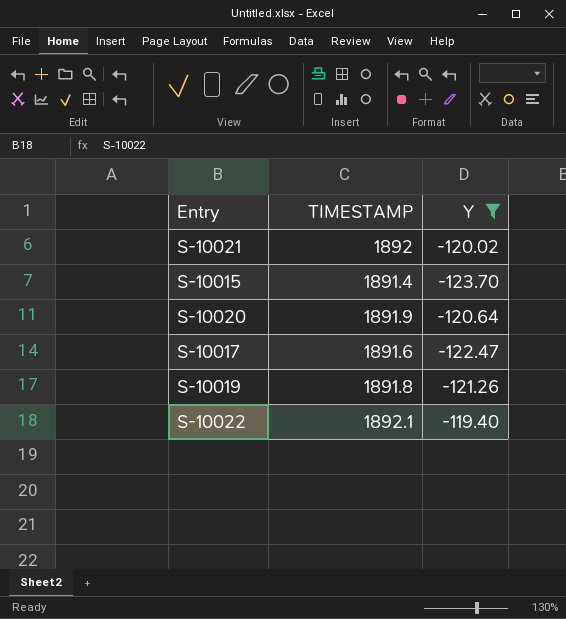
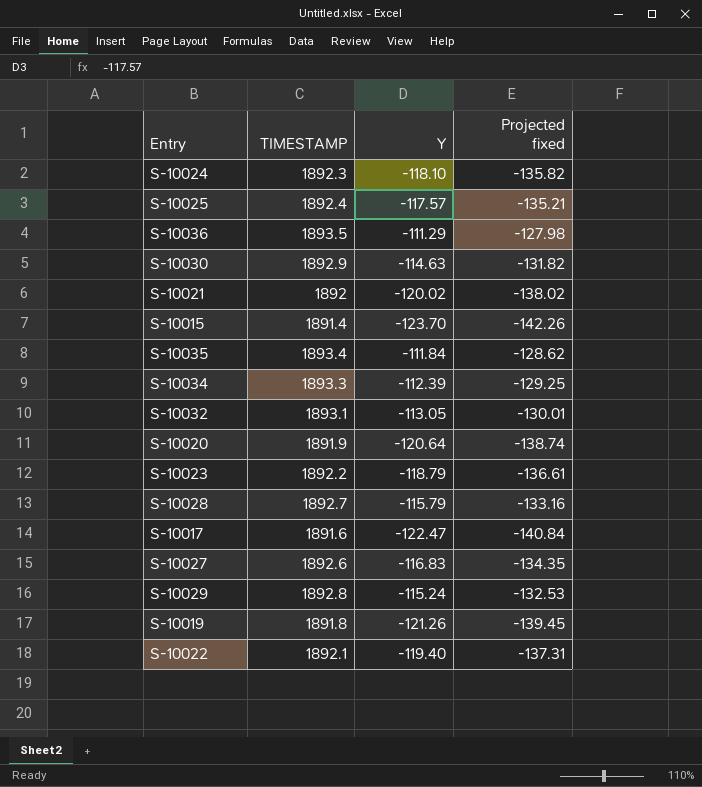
filter: Y <= -119.40 -> none
column Projected fixed | formula: none -> [Y] * 1.15

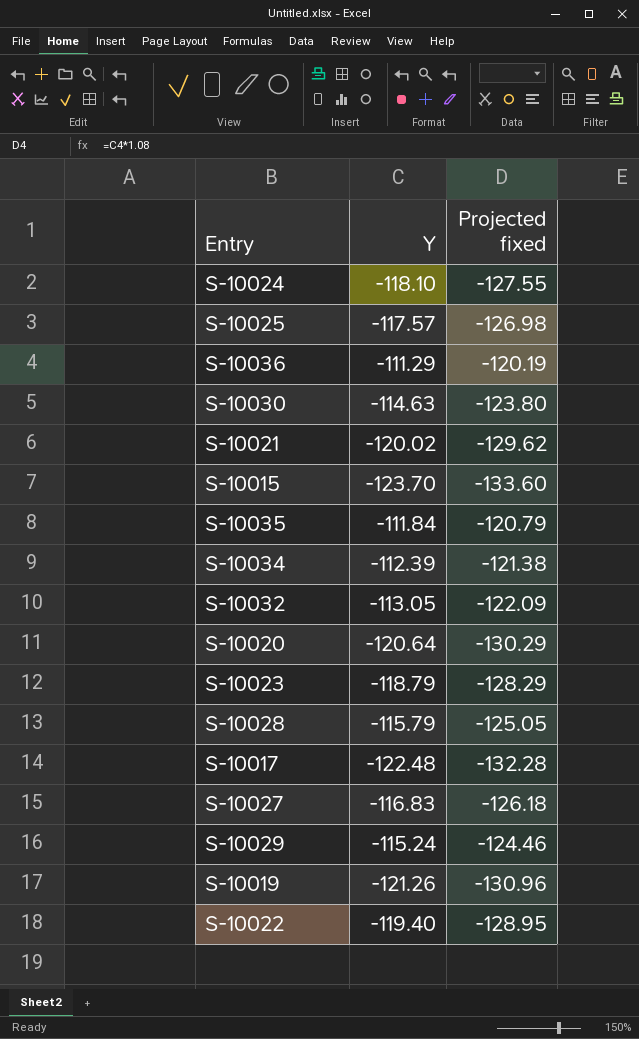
column TIMESTAMP | position: 2 -> none
column Projected fixed | formula: [Y] * 1.15 -> [Y] * 1.08
S-10017 | Y: -122.47 -> -122.48

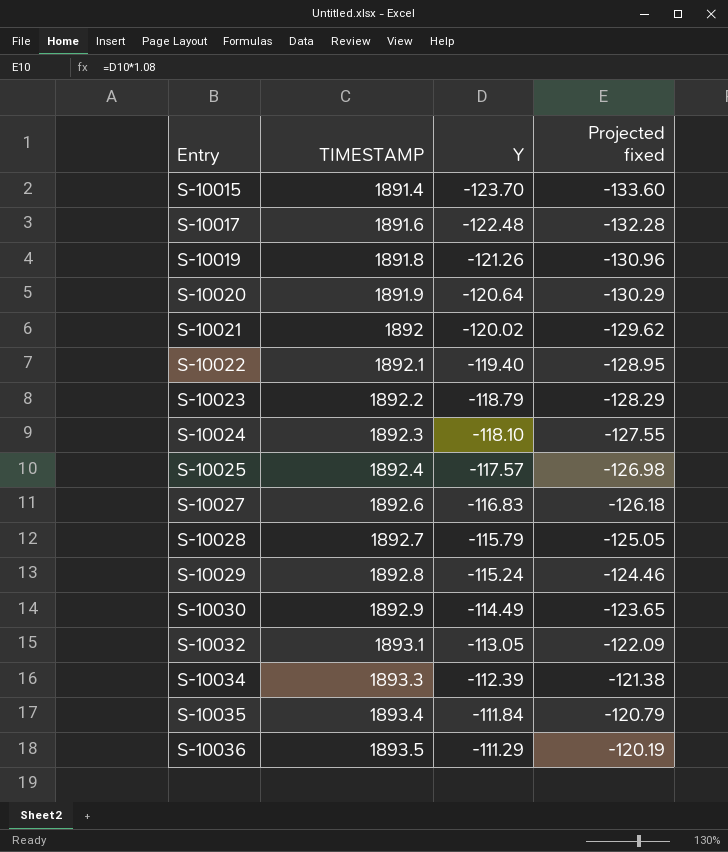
row order: none -> Entry ascending
column TIMESTAMP | position: none -> 2
S-10030 | Y: -114.63 -> -114.49
S-10030 | Projected fixed: -123.80 -> -123.65

